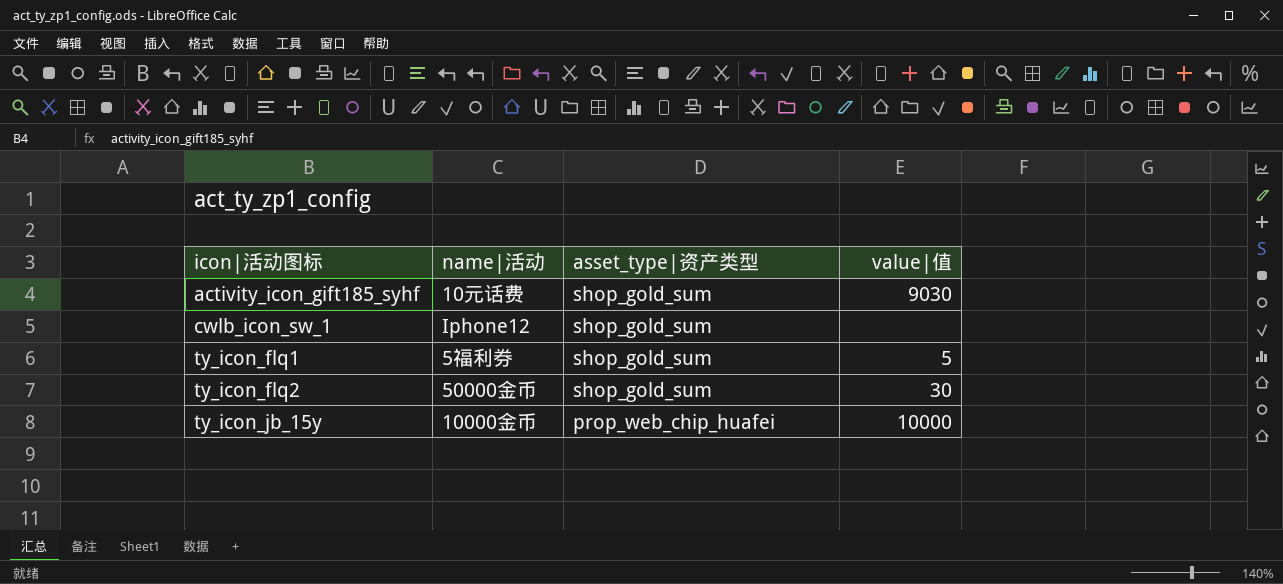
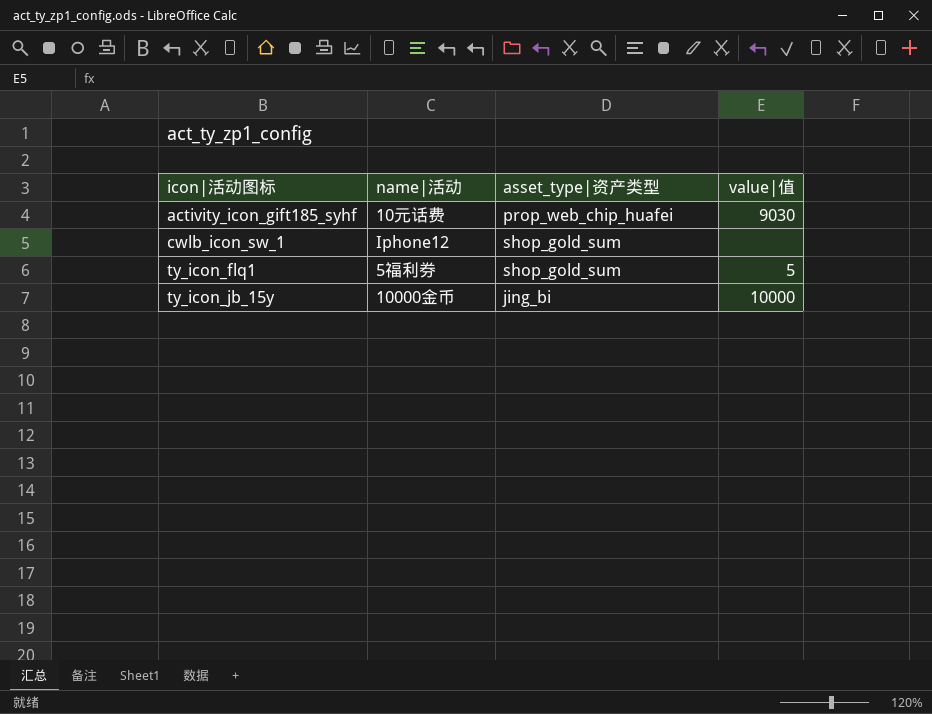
row ty_icon_flq2: 50000金币 | shop_gold_sum | 30 -> none
activity_icon_gift185_syhf | asset_type|资产类型: shop_gold_sum -> prop_web_chip_huafei
ty_icon_jb_15y | asset_type|资产类型: prop_web_chip_huafei -> jing_bi

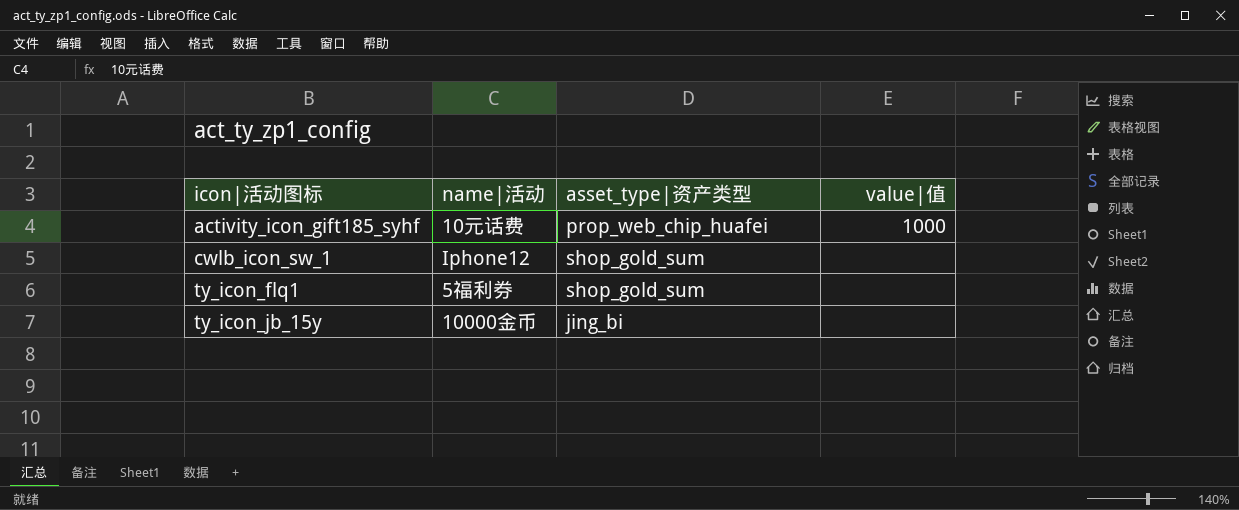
activity_icon_gift185_syhf | value|值: 9030 -> 1000
ty_icon_flq1 | value|值: 5 -> none
ty_icon_jb_15y | value|值: 10000 -> none

